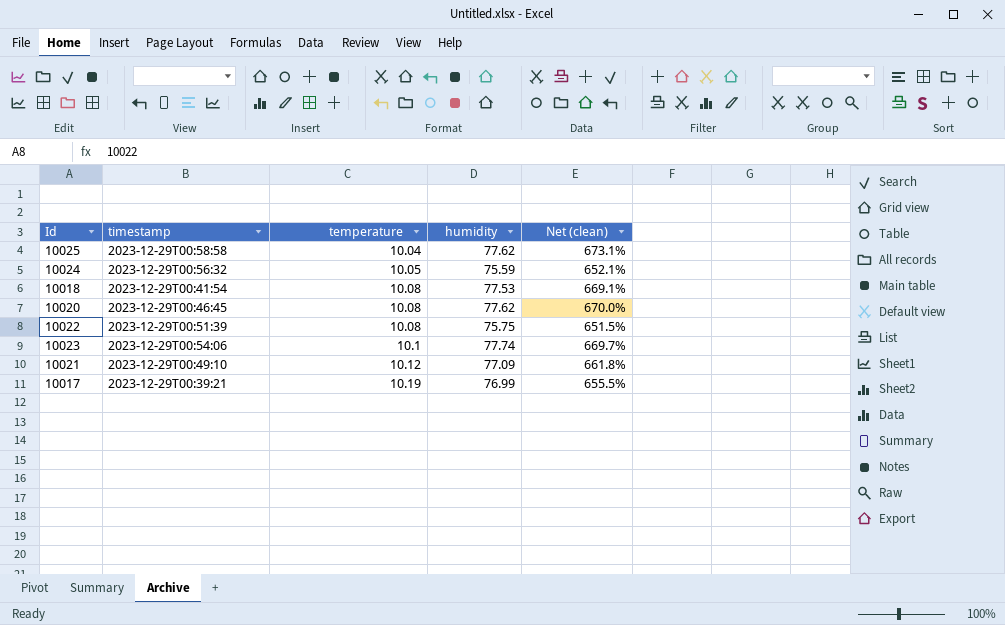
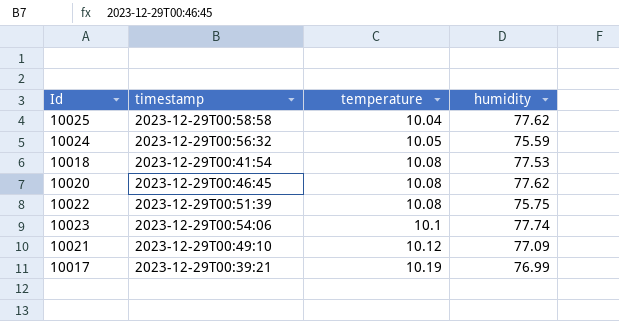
column Net (clean) | formula: ([humidity] - [temperature]) / [temperature] -> none

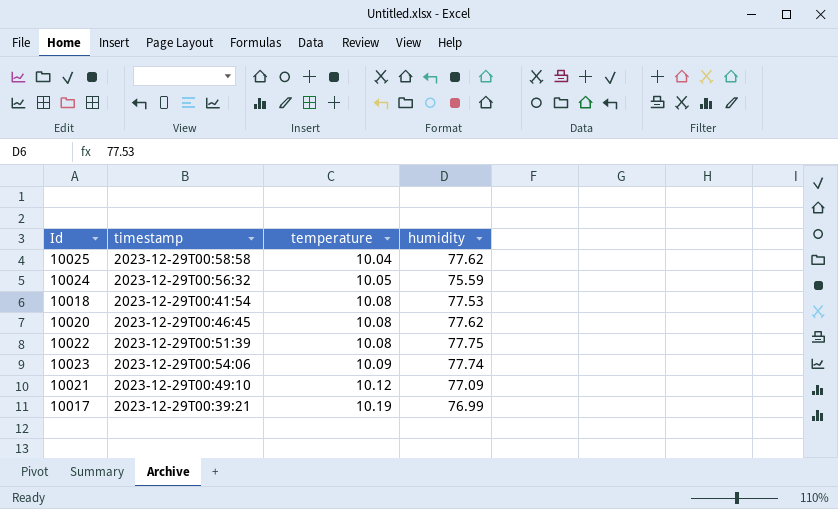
10022 | humidity: 75.75 -> 77.75
10023 | temperature: 10.1 -> 10.09

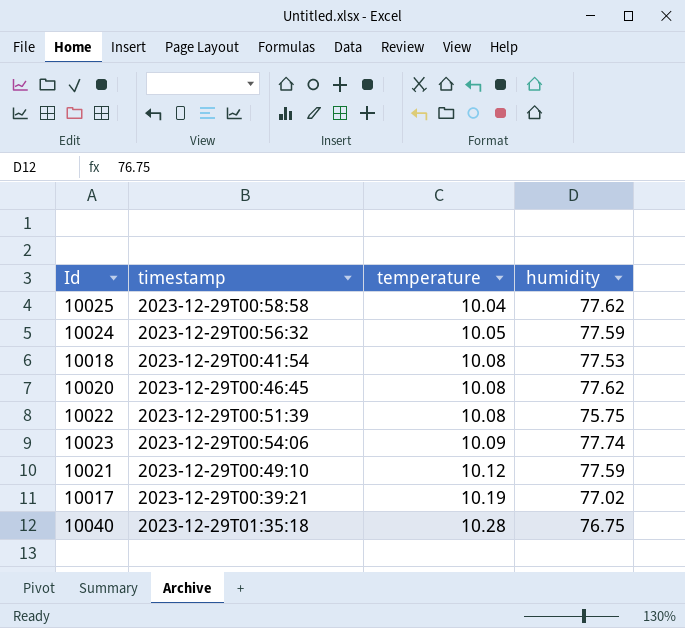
10024 | humidity: 75.59 -> 77.59
10022 | humidity: 77.75 -> 75.75
10021 | humidity: 77.09 -> 77.59
10017 | humidity: 76.99 -> 77.02
row 10040: none -> 2023-12-29T01:35:18 | 10.28 | 76.75

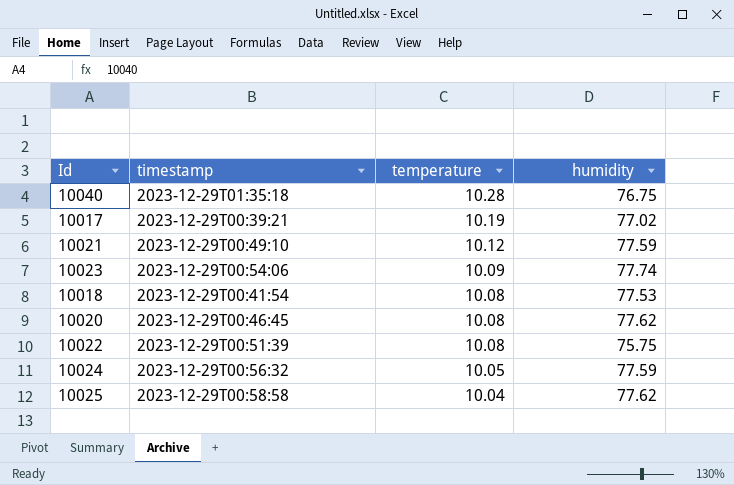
row order: temperature ascending -> temperature descending

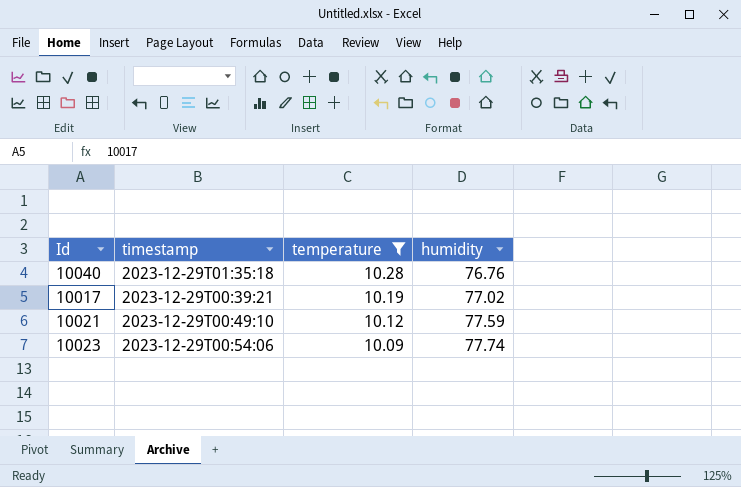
filter: none -> temperature >= 10.09
10040 | humidity: 76.75 -> 76.76

